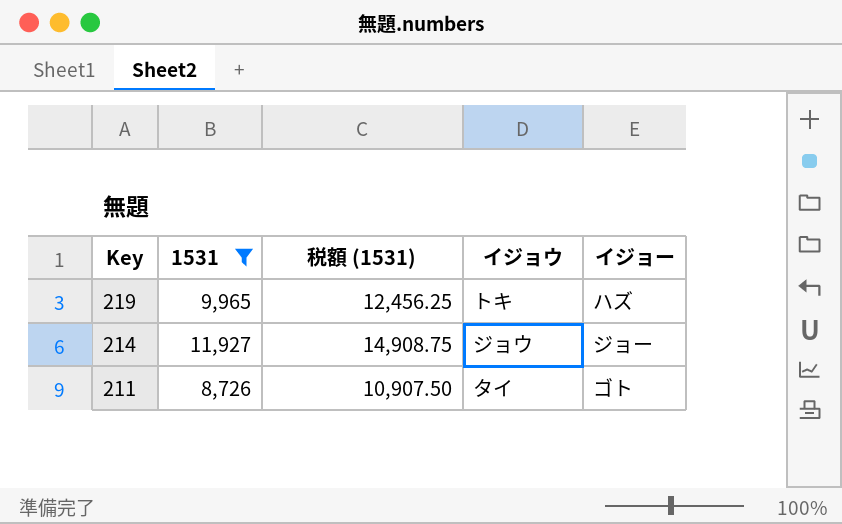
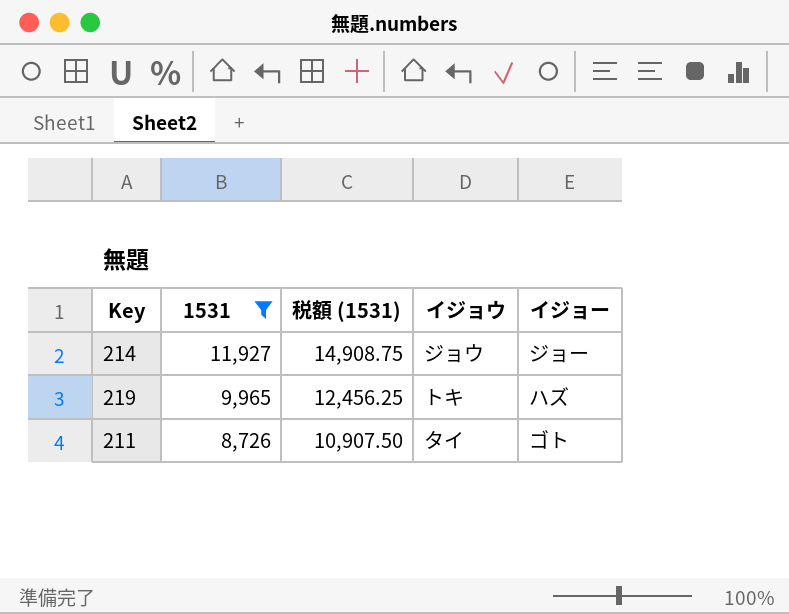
row order: Key descending -> 1531 descending

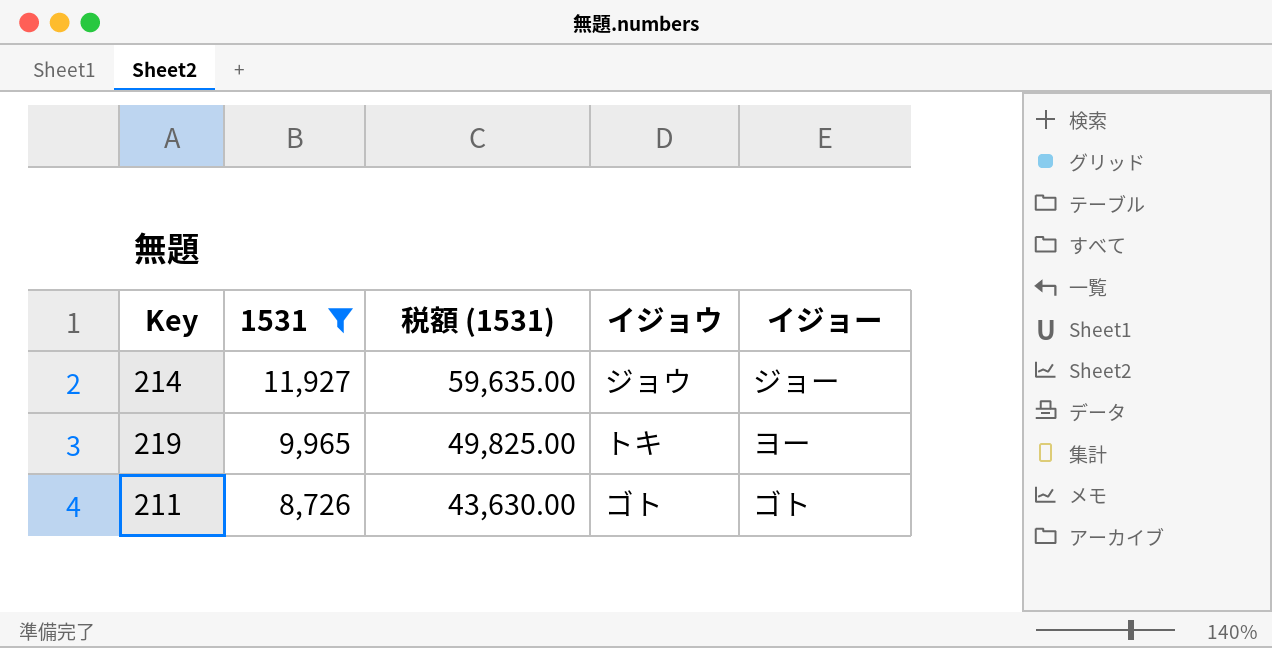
column 税額 (1531) | formula: [1531] * 1.25 -> [1531] * 5
219 | イジョー: ハズ -> ヨー
211 | イジョウ: タイ -> ゴト

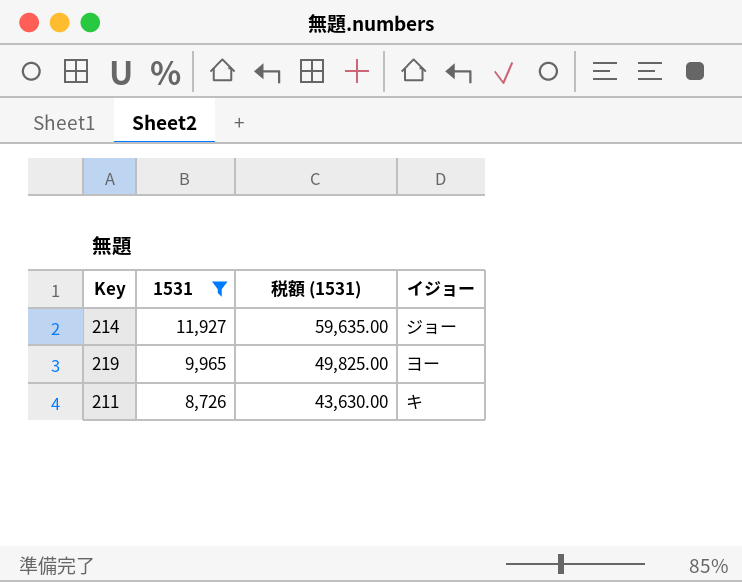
column イジョウ | position: 4 -> none
211 | イジョー: ゴト -> キ

